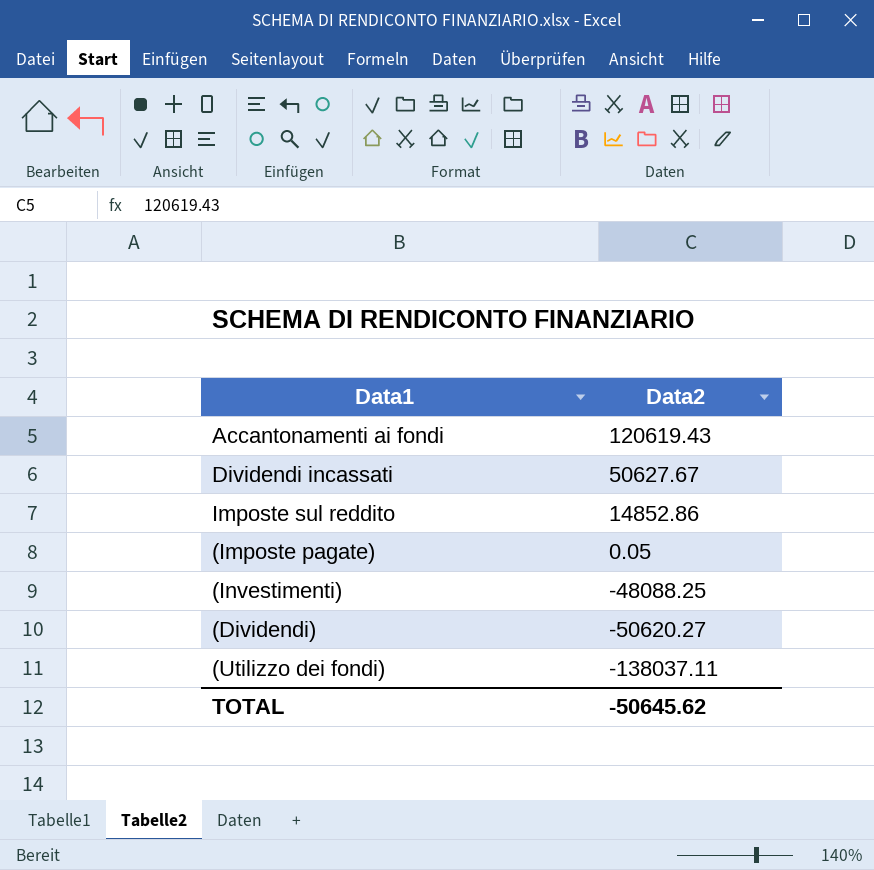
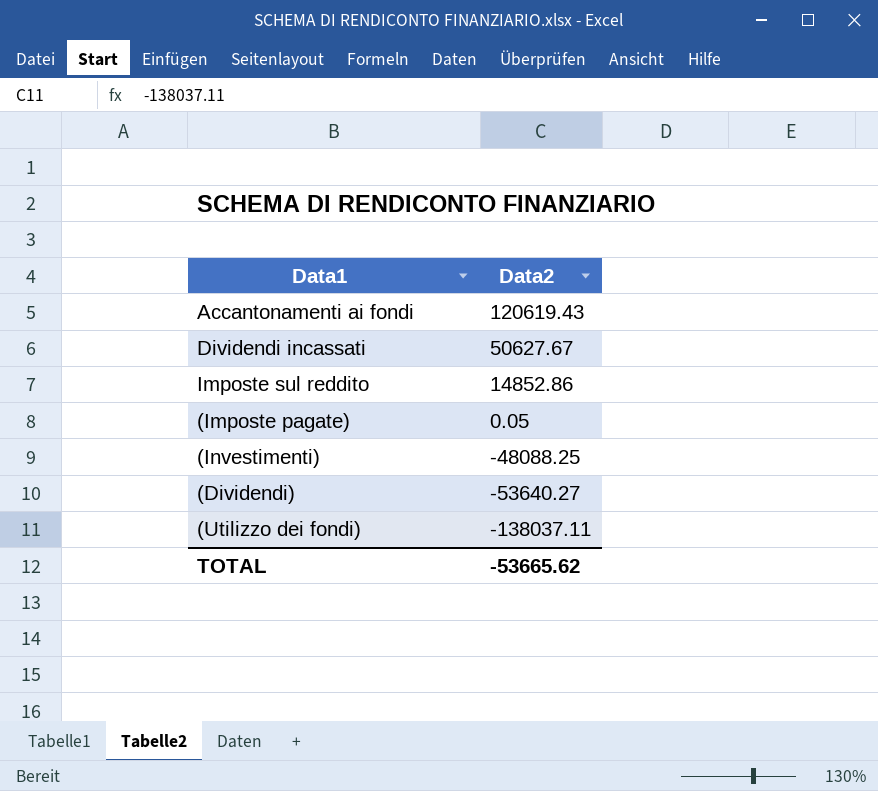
(Dividendi) | Data2: -50620.27 -> -53640.27
TOTAL | Data2: -50645.62 -> -53665.62

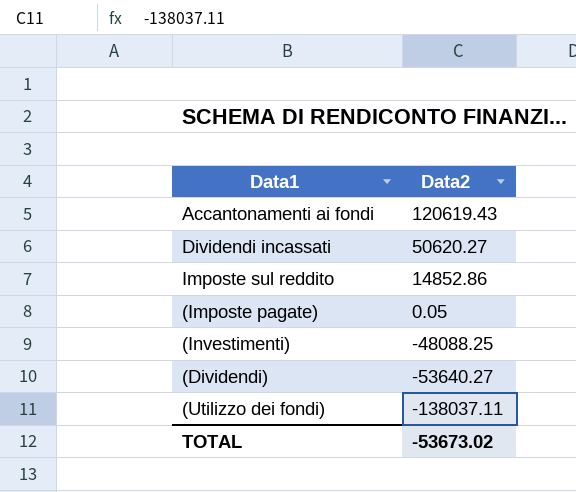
Dividendi incassati | Data2: 50627.67 -> 50620.27
TOTAL | Data2: -53665.62 -> -53673.02

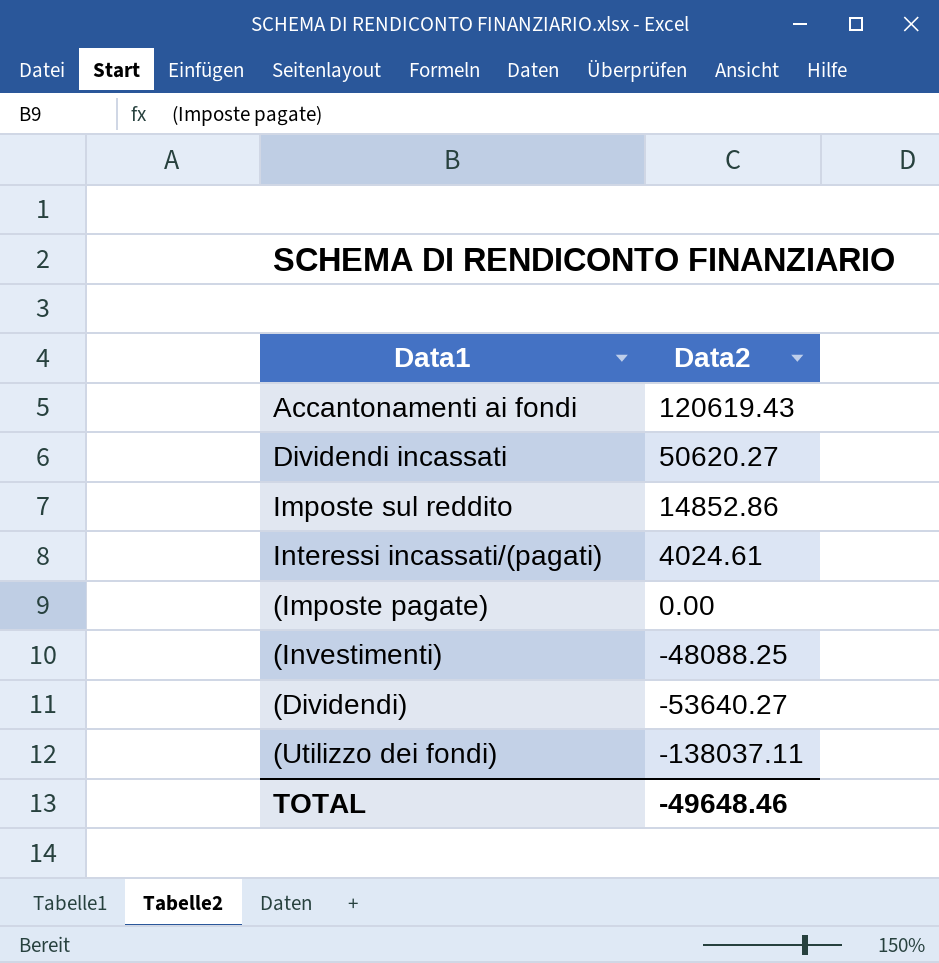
row Interessi incassati/(pagati): none -> 4024.61
(Imposte pagate) | Data2: 0.05 -> 0.00
TOTAL | Data2: -53673.02 -> -49648.46

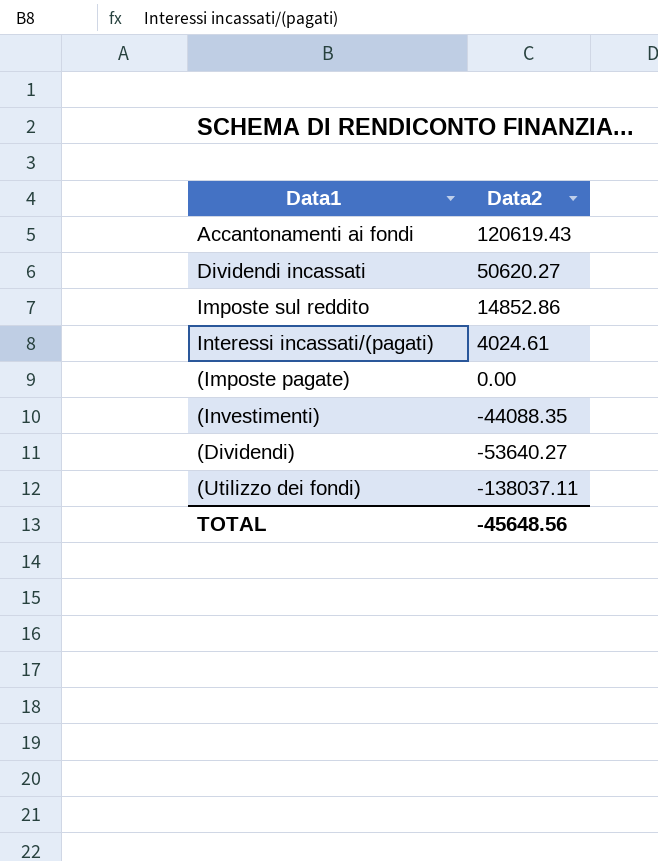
(Investimenti) | Data2: -48088.25 -> -44088.35
TOTAL | Data2: -49648.46 -> -45648.56

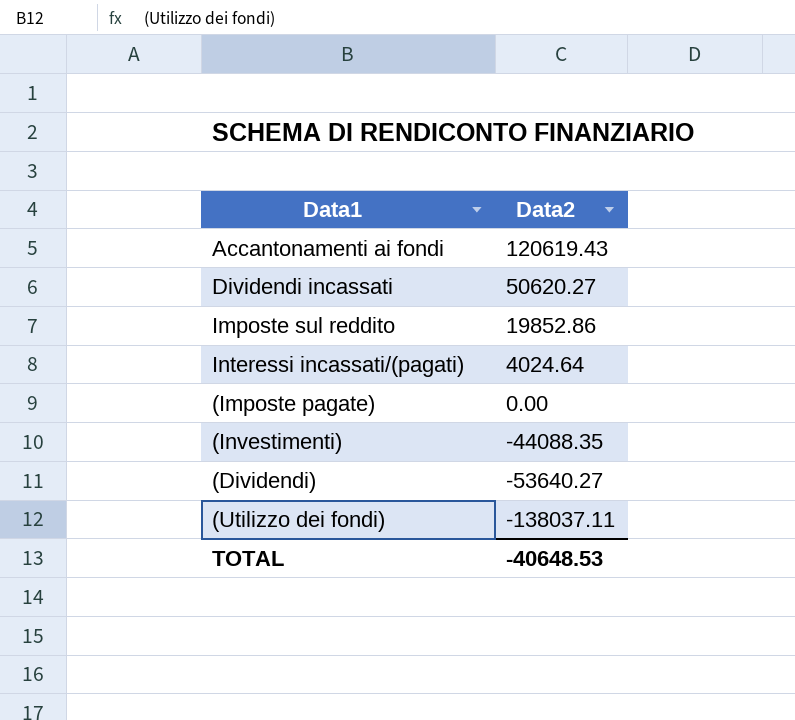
Imposte sul reddito | Data2: 14852.86 -> 19852.86
Interessi incassati/(pagati) | Data2: 4024.61 -> 4024.64
TOTAL | Data2: -45648.56 -> -40648.53

